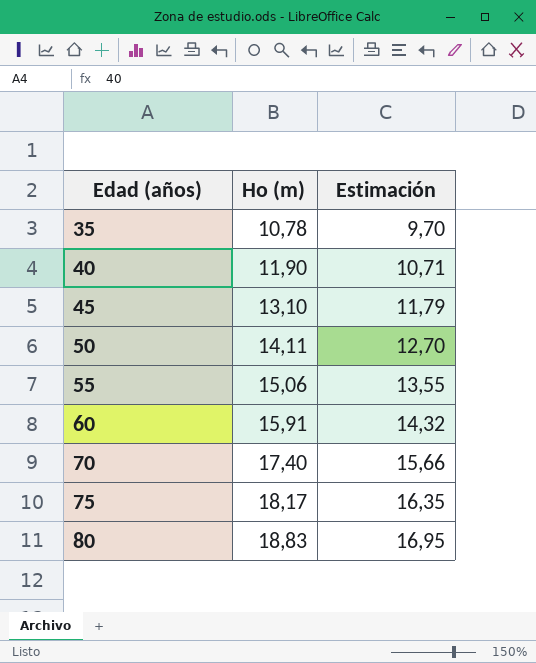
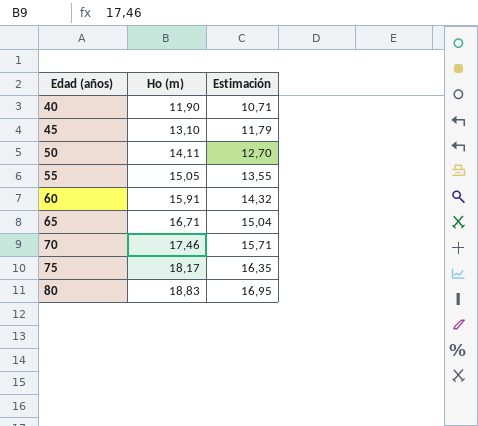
row 35: 10,78 | 9,70 -> none
55 | Ho (m): 15,06 -> 15,05
row 65: none -> 16,71 | 15,04
70 | Ho (m): 17,40 -> 17,46
70 | Estimación: 15,66 -> 15,71

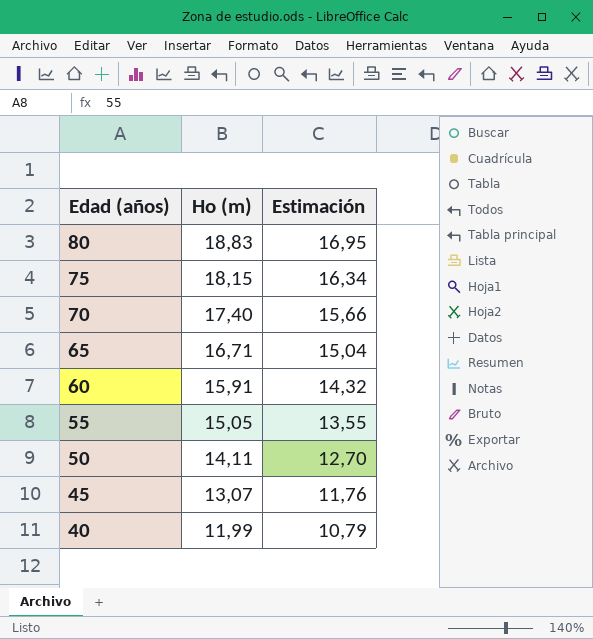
row order: Edad (años) ascending -> Edad (años) descending
75 | Ho (m): 18,17 -> 18,15
75 | Estimación: 16,35 -> 16,34
70 | Ho (m): 17,46 -> 17,40
70 | Estimación: 15,71 -> 15,66
45 | Ho (m): 13,10 -> 13,07
45 | Estimación: 11,79 -> 11,76
40 | Ho (m): 11,90 -> 11,99
40 | Estimación: 10,71 -> 10,79

